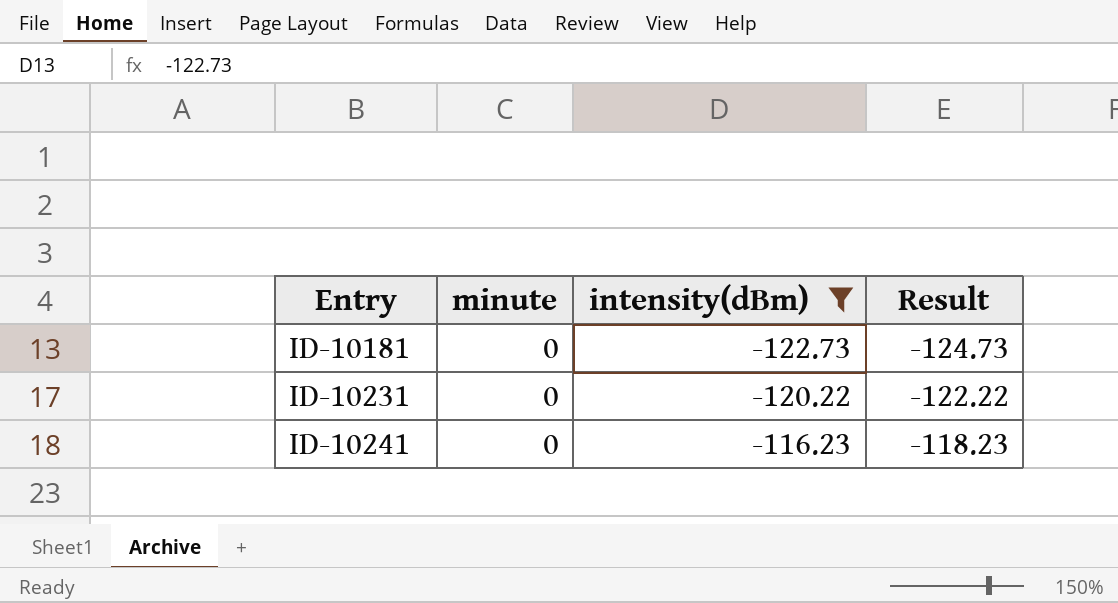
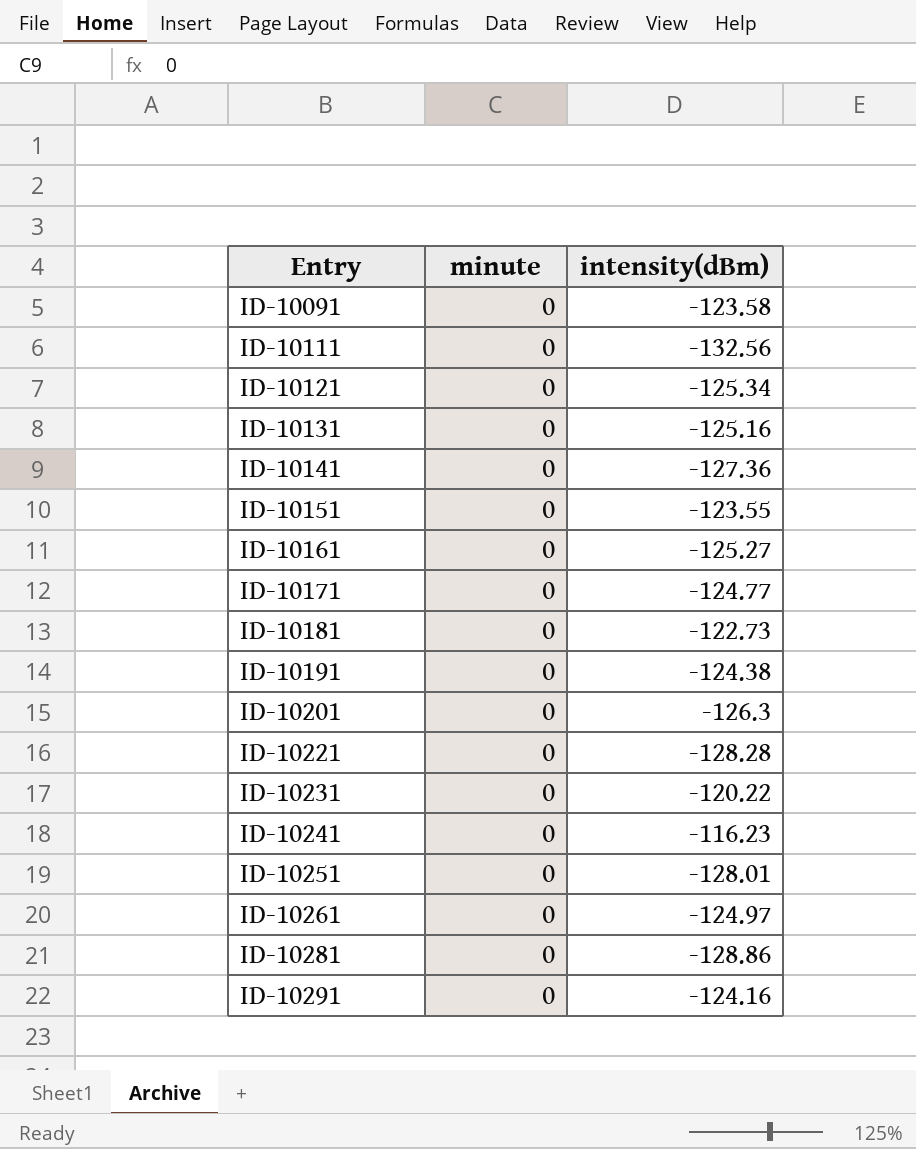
filter: intensity(dBm) >= -122.73 -> none
column Result | formula: [intensity(dBm)] - 2 -> none

